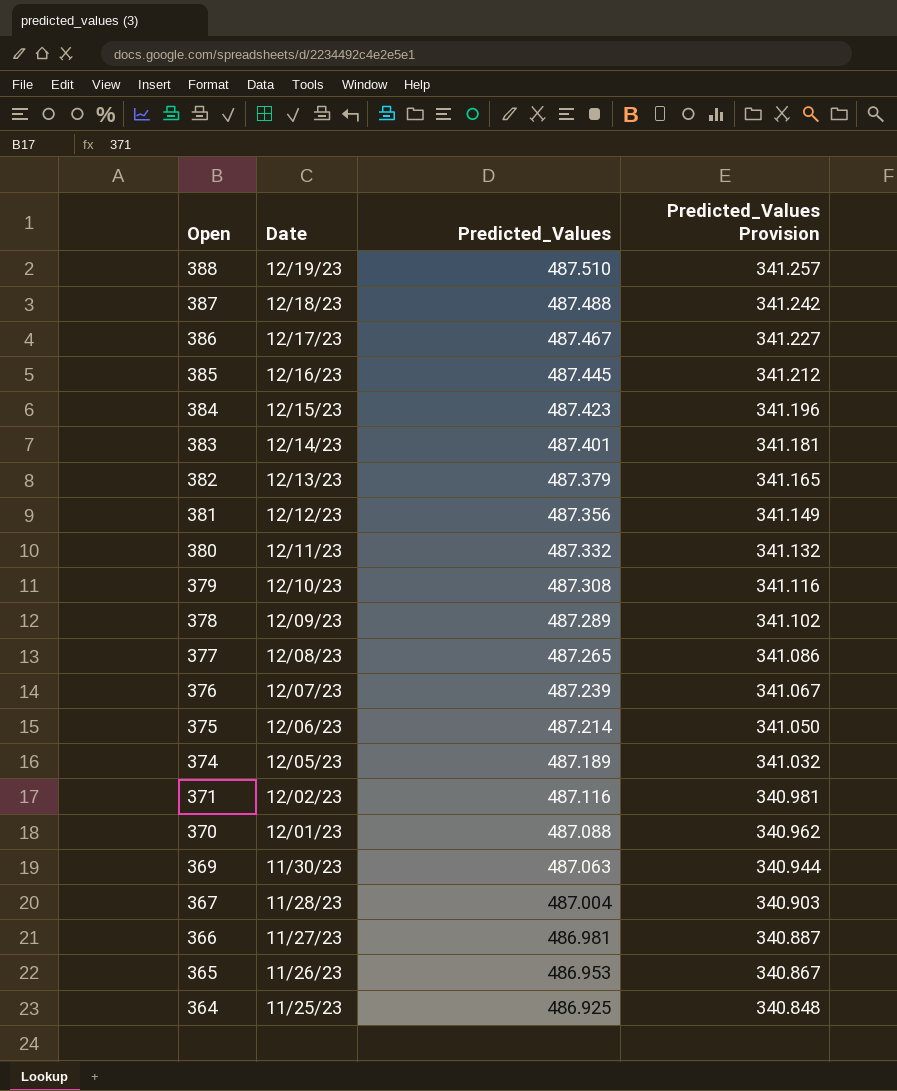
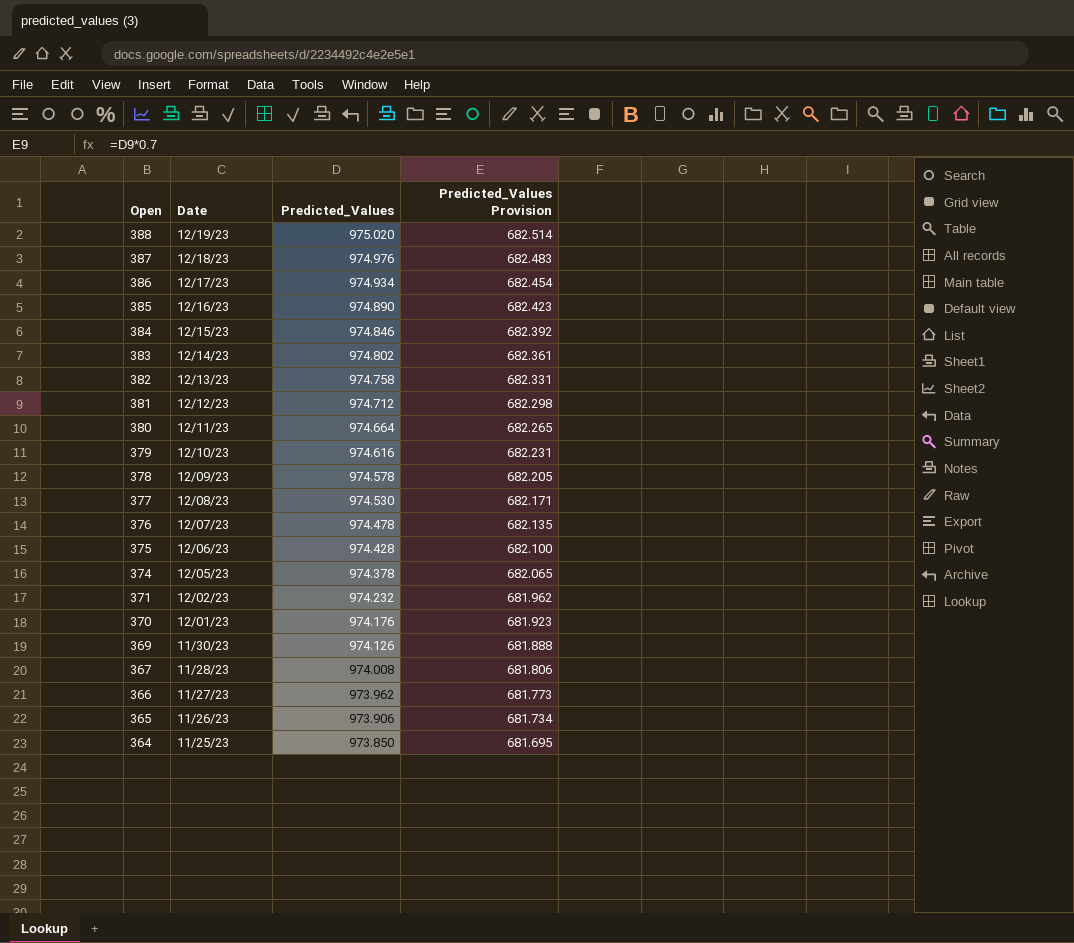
388 | Predicted_Values: 487.510 -> 975.020
388 | Predicted_Values Provision: 341.257 -> 682.514
387 | Predicted_Values: 487.488 -> 974.976
387 | Predicted_Values Provision: 341.242 -> 682.483
386 | Predicted_Values: 487.467 -> 974.934
386 | Predicted_Values Provision: 341.227 -> 682.454
385 | Predicted_Values: 487.445 -> 974.890
385 | Predicted_Values Provision: 341.212 -> 682.423
384 | Predicted_Values: 487.423 -> 974.846
384 | Predicted_Values Provision: 341.196 -> 682.392
383 | Predicted_Values: 487.401 -> 974.802
383 | Predicted_Values Provision: 341.181 -> 682.361
382 | Predicted_Values: 487.379 -> 974.758
382 | Predicted_Values Provision: 341.165 -> 682.331
381 | Predicted_Values: 487.356 -> 974.712
381 | Predicted_Values Provision: 341.149 -> 682.298
380 | Predicted_Values: 487.332 -> 974.664
380 | Predicted_Values Provision: 341.132 -> 682.265
379 | Predicted_Values: 487.308 -> 974.616
379 | Predicted_Values Provision: 341.116 -> 682.231
378 | Predicted_Values: 487.289 -> 974.578
378 | Predicted_Values Provision: 341.102 -> 682.205
377 | Predicted_Values: 487.265 -> 974.530
377 | Predicted_Values Provision: 341.086 -> 682.171
376 | Predicted_Values: 487.239 -> 974.478
376 | Predicted_Values Provision: 341.067 -> 682.135
375 | Predicted_Values: 487.214 -> 974.428
375 | Predicted_Values Provision: 341.050 -> 682.100
374 | Predicted_Values: 487.189 -> 974.378
374 | Predicted_Values Provision: 341.032 -> 682.065
371 | Predicted_Values: 487.116 -> 974.232
371 | Predicted_Values Provision: 340.981 -> 681.962
370 | Predicted_Values: 487.088 -> 974.176
370 | Predicted_Values Provision: 340.962 -> 681.923
369 | Predicted_Values: 487.063 -> 974.126
369 | Predicted_Values Provision: 340.944 -> 681.888
367 | Predicted_Values: 487.004 -> 974.008
367 | Predicted_Values Provision: 340.903 -> 681.806
366 | Predicted_Values: 486.981 -> 973.962
366 | Predicted_Values Provision: 340.887 -> 681.773
365 | Predicted_Values: 486.953 -> 973.906
365 | Predicted_Values Provision: 340.867 -> 681.734
364 | Predicted_Values: 486.925 -> 973.850
364 | Predicted_Values Provision: 340.848 -> 681.695

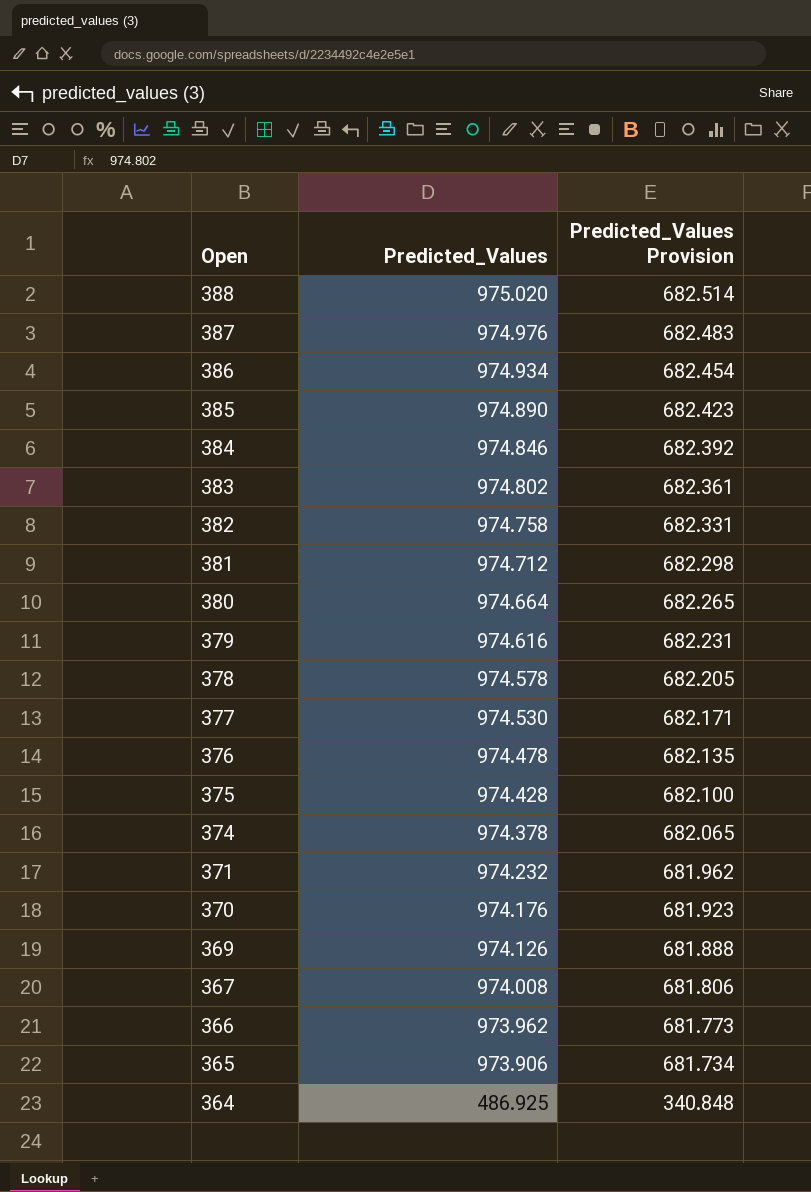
column Date | position: 2 -> none
364 | Predicted_Values: 973.850 -> 486.925
364 | Predicted_Values Provision: 681.695 -> 340.848

